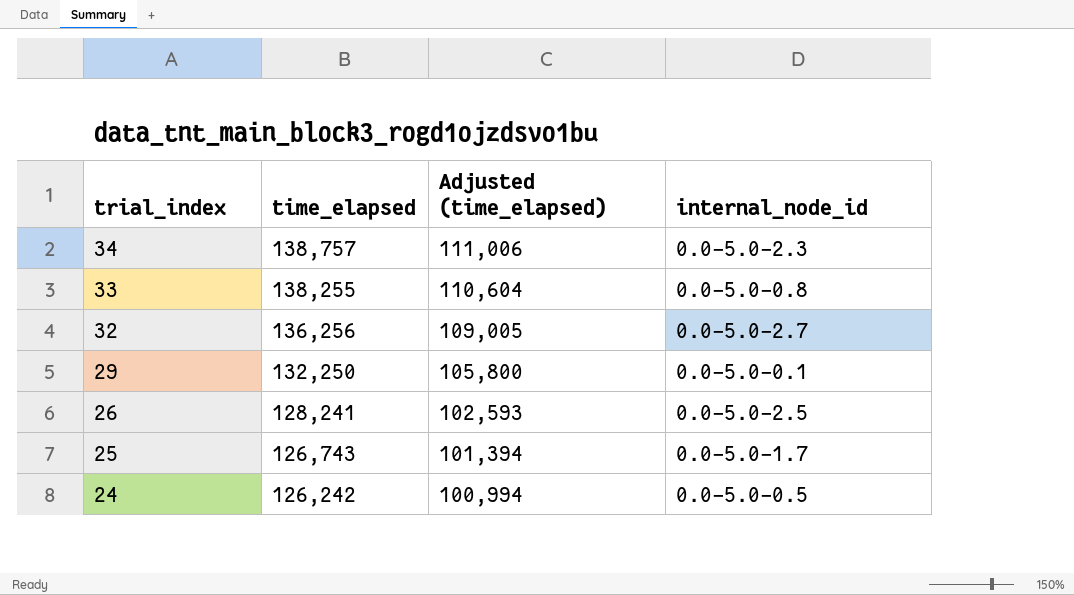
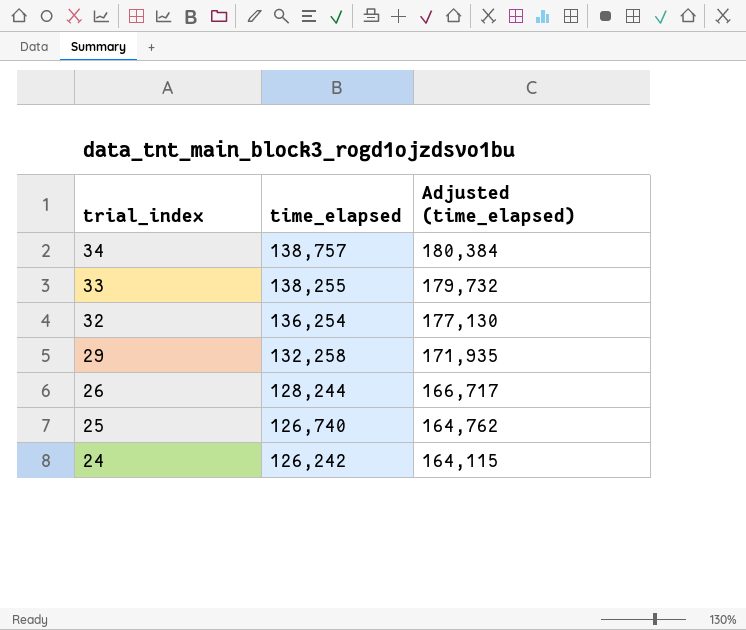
column internal_node_id | position: 4 -> none
column Adjusted (time_elapsed) | formula: [time_elapsed] * 0.8 -> [time_elapsed] * 1.3
32 | time_elapsed: 136,256 -> 136,254
29 | time_elapsed: 132,250 -> 132,258
26 | time_elapsed: 128,241 -> 128,244
25 | time_elapsed: 126,743 -> 126,740

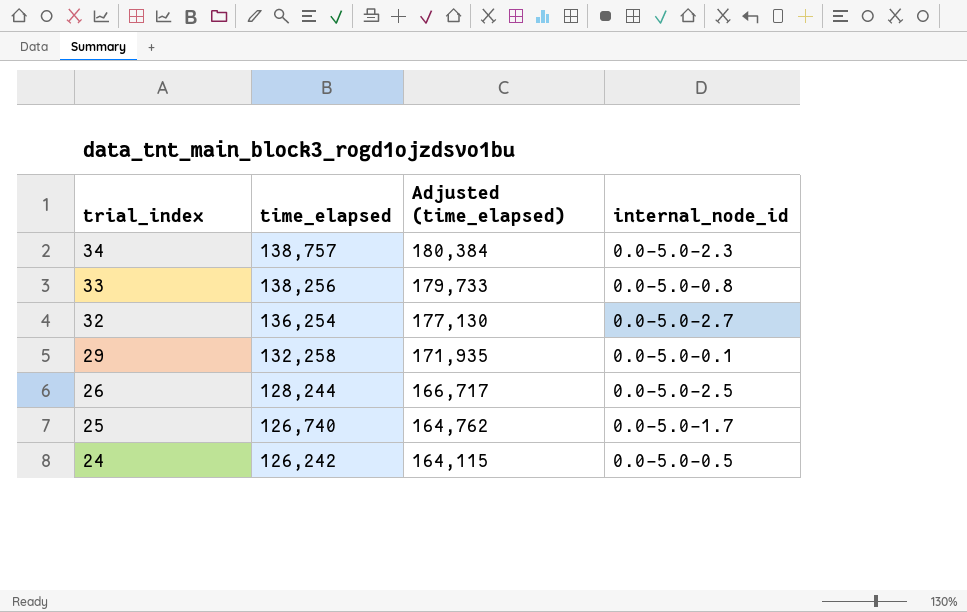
column internal_node_id | position: none -> 4
33 | time_elapsed: 138,255 -> 138,256
33 | Adjusted (time_elapsed): 179,732 -> 179,733

